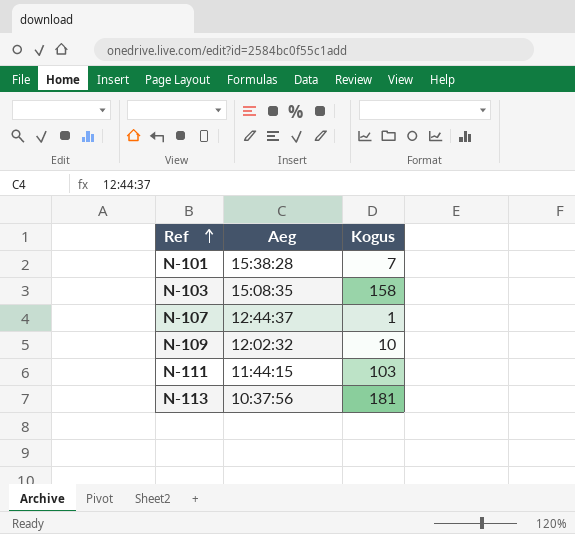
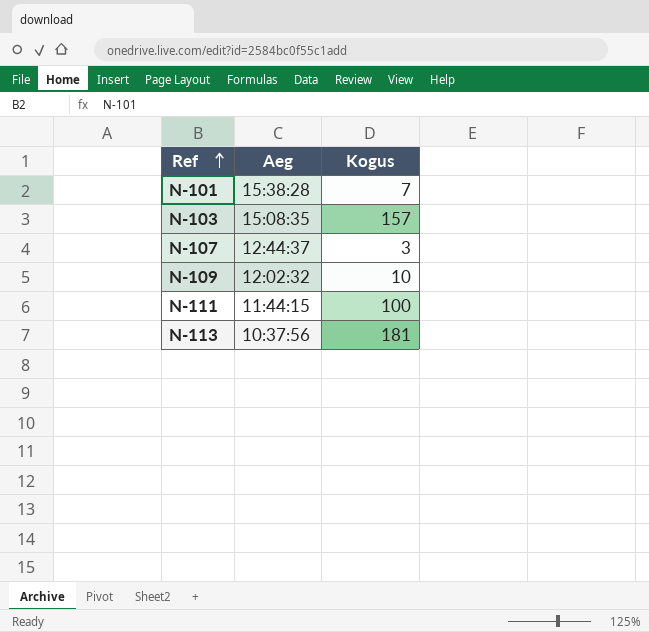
N-103 | Kogus: 158 -> 157
N-107 | Kogus: 1 -> 3
N-111 | Kogus: 103 -> 100

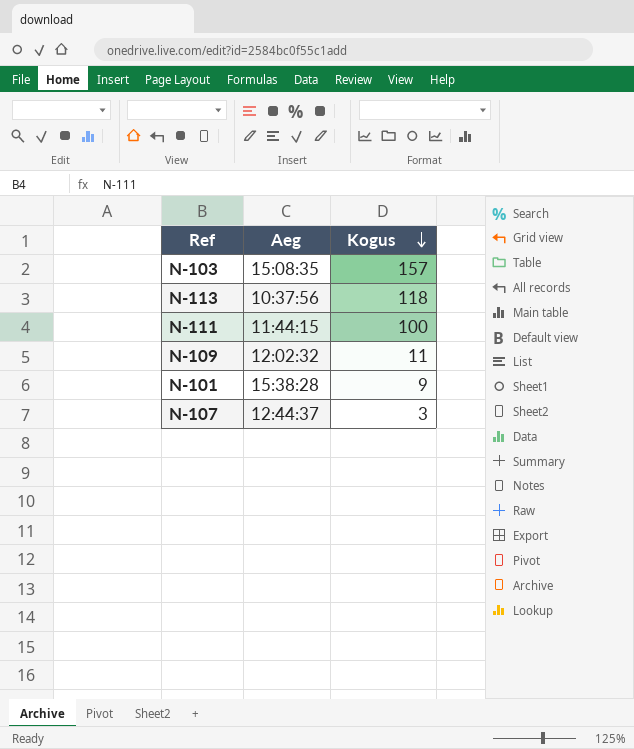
row order: Ref ascending -> Kogus descending
N-113 | Kogus: 181 -> 118
N-109 | Kogus: 10 -> 11
N-101 | Kogus: 7 -> 9

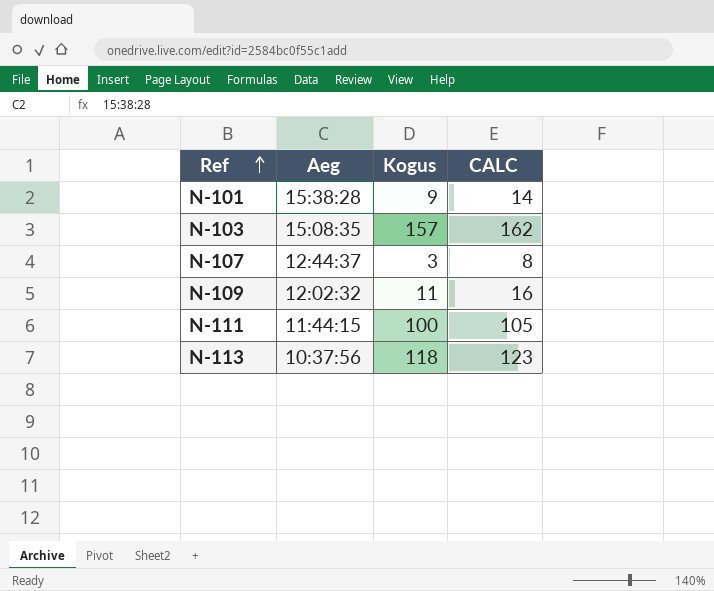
row order: Kogus descending -> Ref ascending
column CALC | formula: none -> [Kogus] + 5

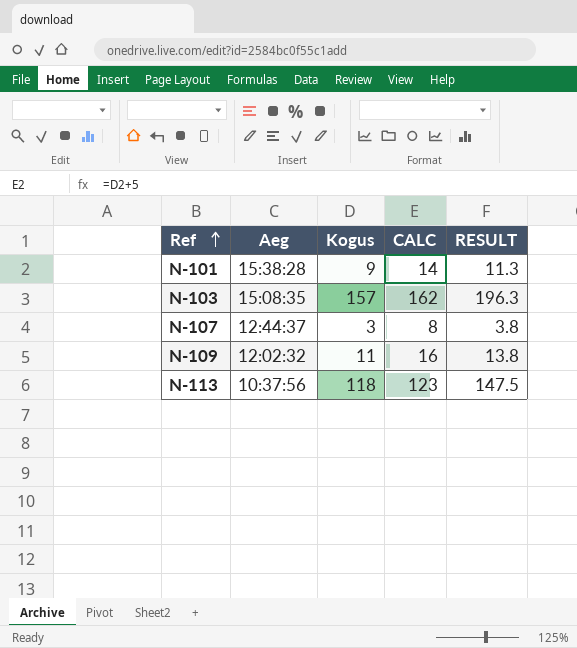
column RESULT | formula: none -> [Kogus] * 1.25
row N-111: 11:44:15 | 100 | 105 -> none

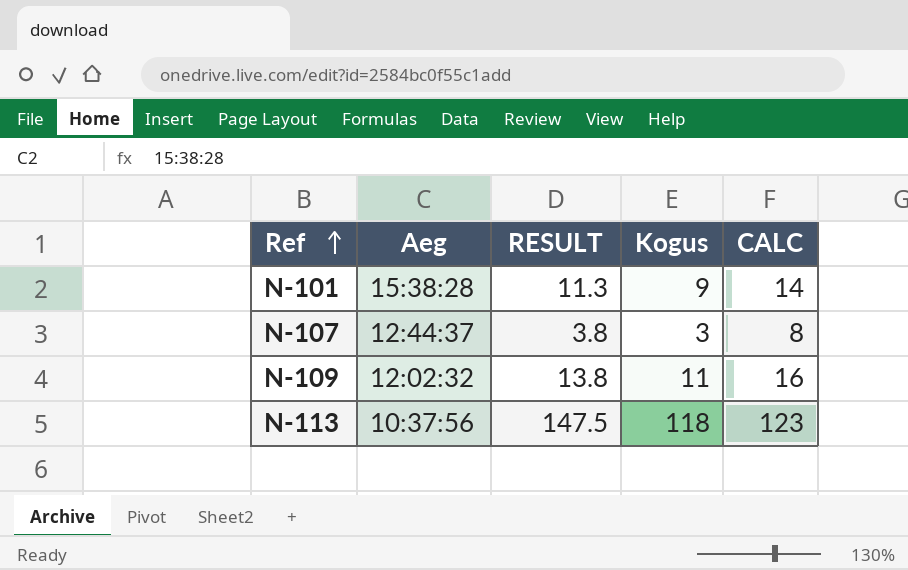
column RESULT | position: 5 -> 3
row N-103: 15:08:35 | 157 | 162 | 196.3 -> none

